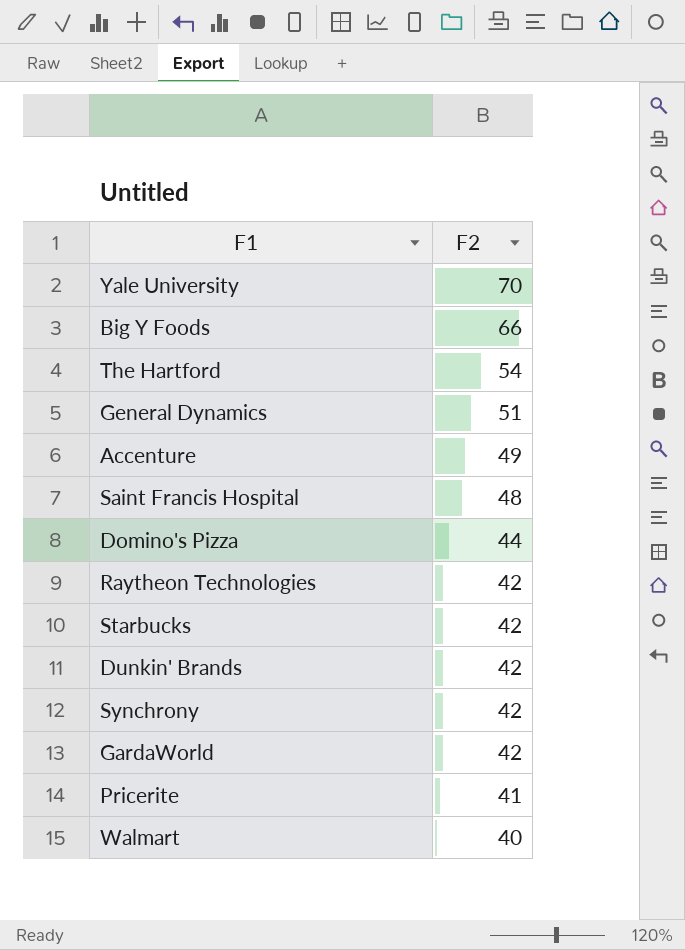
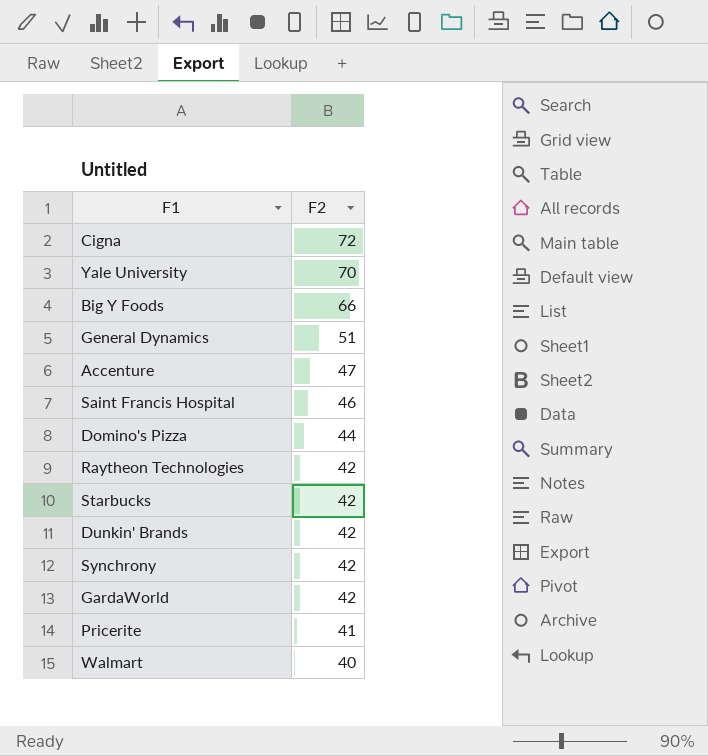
row The Hartford: 54 -> none
row Cigna: none -> 72
Accenture | F2: 49 -> 47
Saint Francis Hospital | F2: 48 -> 46

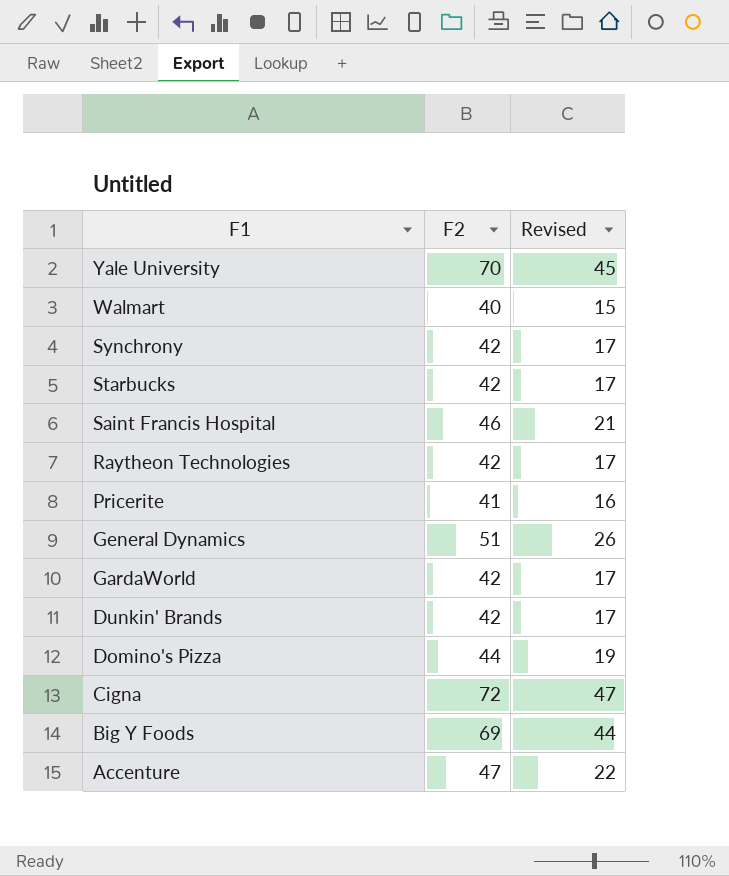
row order: F2 descending -> F1 descending
column Revised | formula: none -> [F2] - 25
Big Y Foods | F2: 66 -> 69

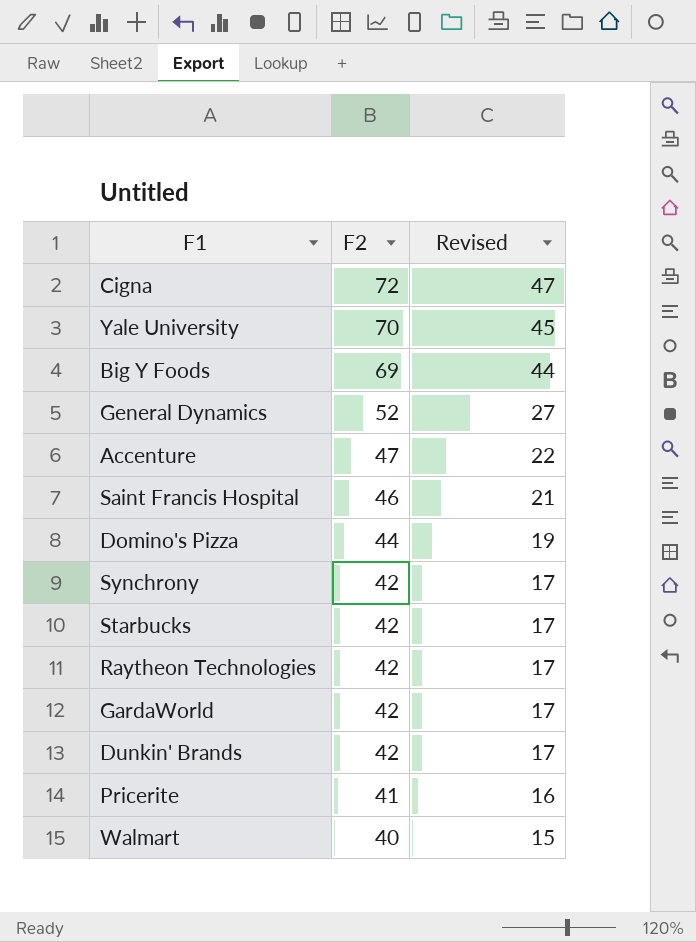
row order: F1 descending -> F2 descending
General Dynamics | F2: 51 -> 52
General Dynamics | Revised: 26 -> 27

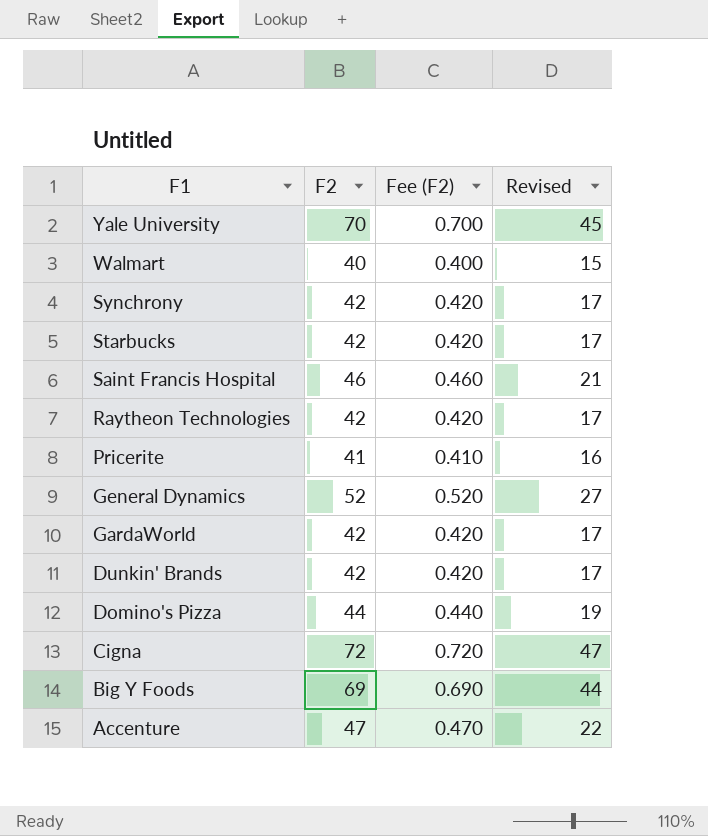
row order: F2 descending -> F1 descending
column Fee (F2) | formula: none -> [F2] * 0.01

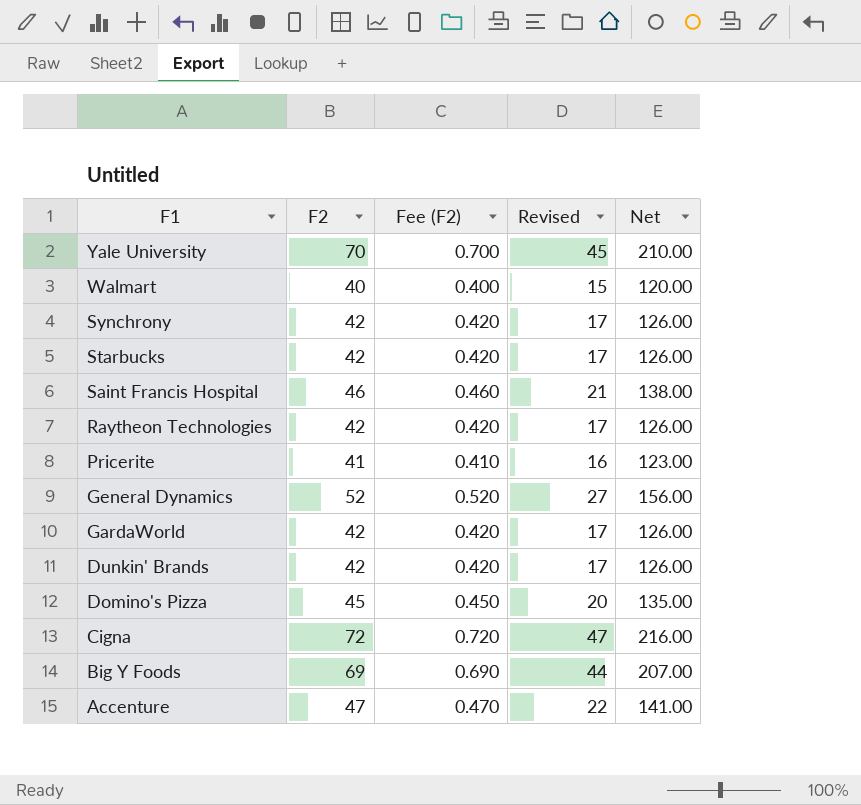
column Net | formula: none -> [F2] * 3
Domino's Pizza | F2: 44 -> 45
Domino's Pizza | Fee (F2): 0.440 -> 0.450
Domino's Pizza | Revised: 19 -> 20

